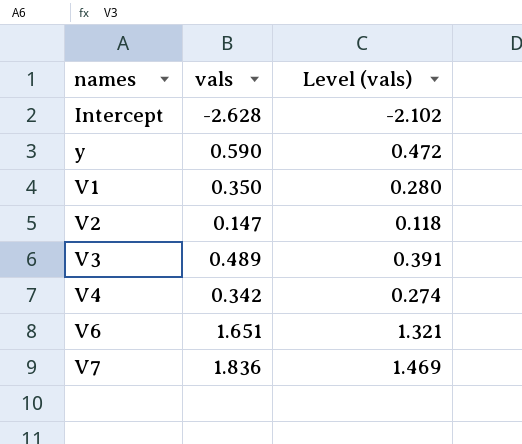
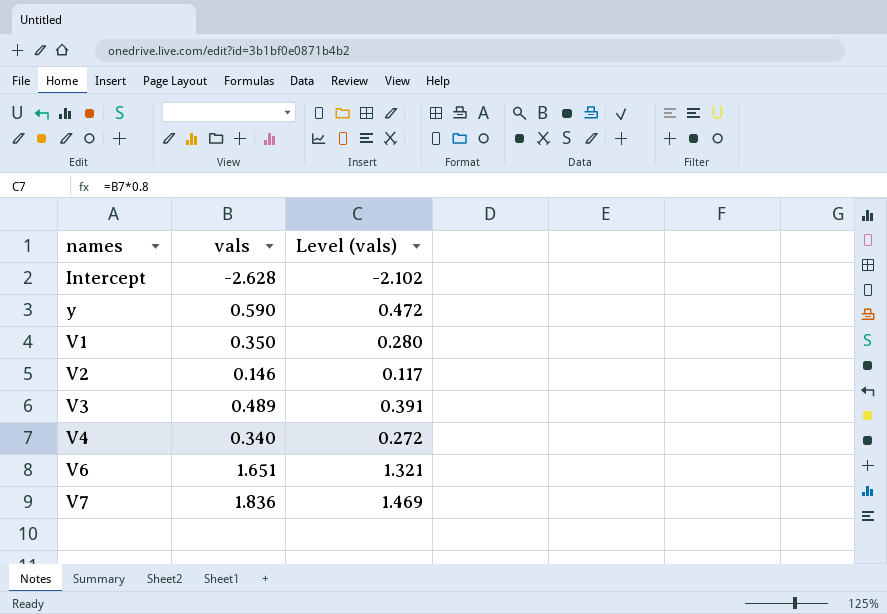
V2 | vals: 0.147 -> 0.146
V2 | Level (vals): 0.118 -> 0.117
V4 | vals: 0.342 -> 0.340
V4 | Level (vals): 0.274 -> 0.272

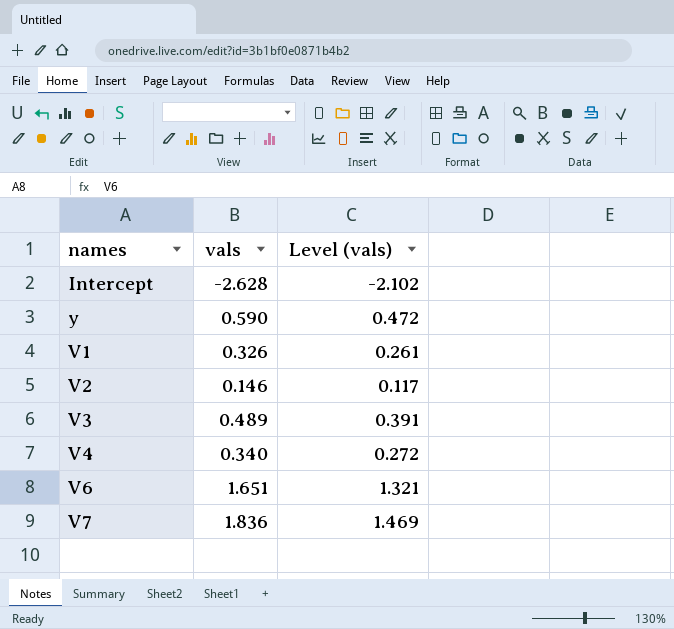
V1 | vals: 0.350 -> 0.326
V1 | Level (vals): 0.280 -> 0.261

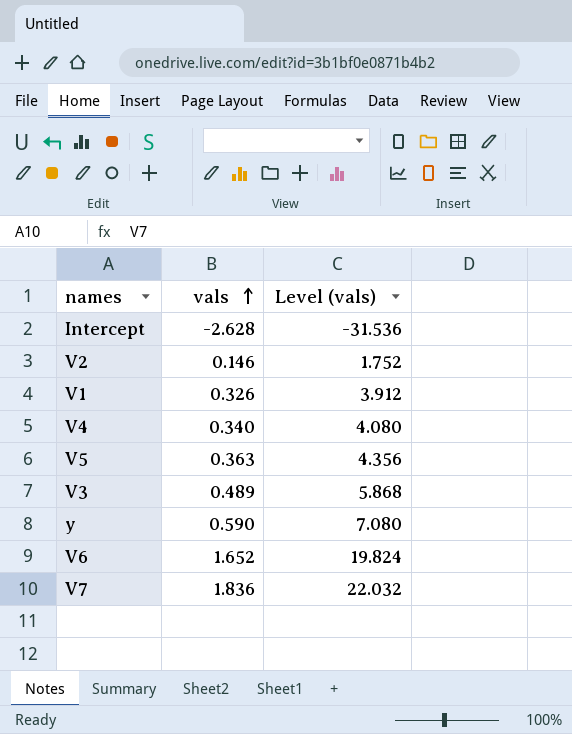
row order: none -> vals ascending
column Level (vals) | formula: [vals] * 0.8 -> [vals] * 12
row V5: none -> 0.363 | 4.356
V6 | vals: 1.651 -> 1.652

